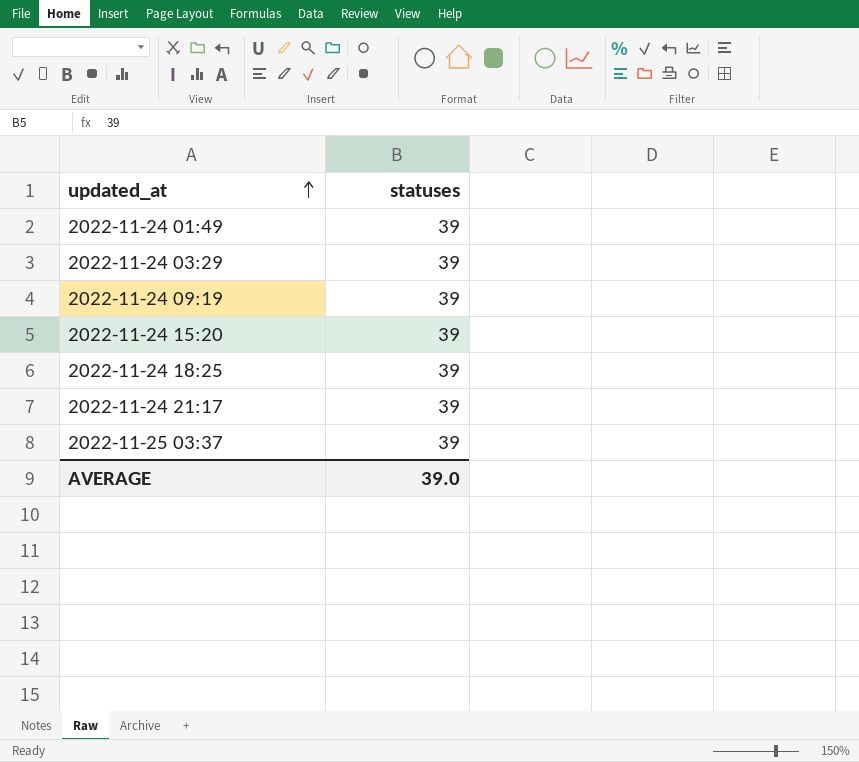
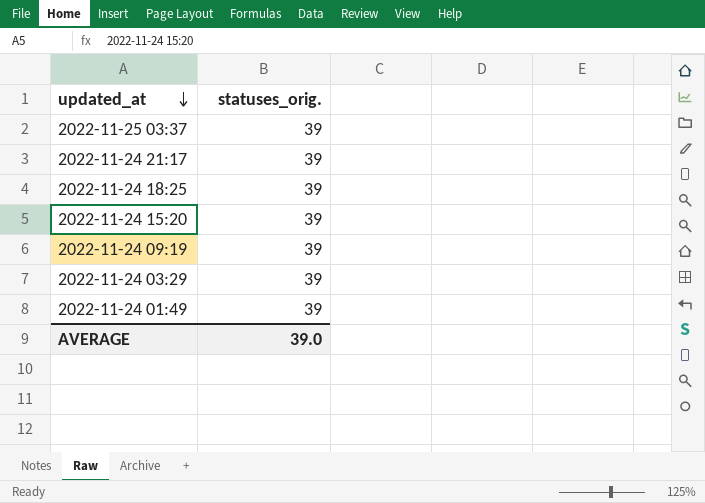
row order: updated_at ascending -> updated_at descending
column name: statuses -> statuses_orig.

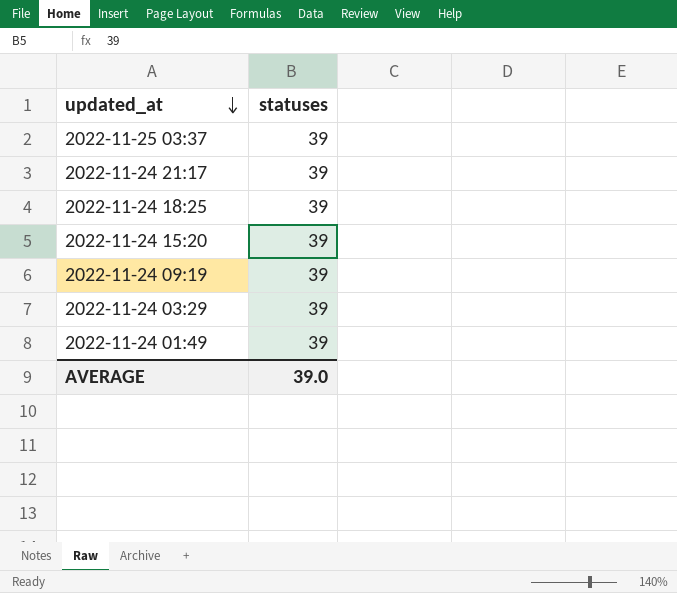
column name: statuses_orig. -> statuses

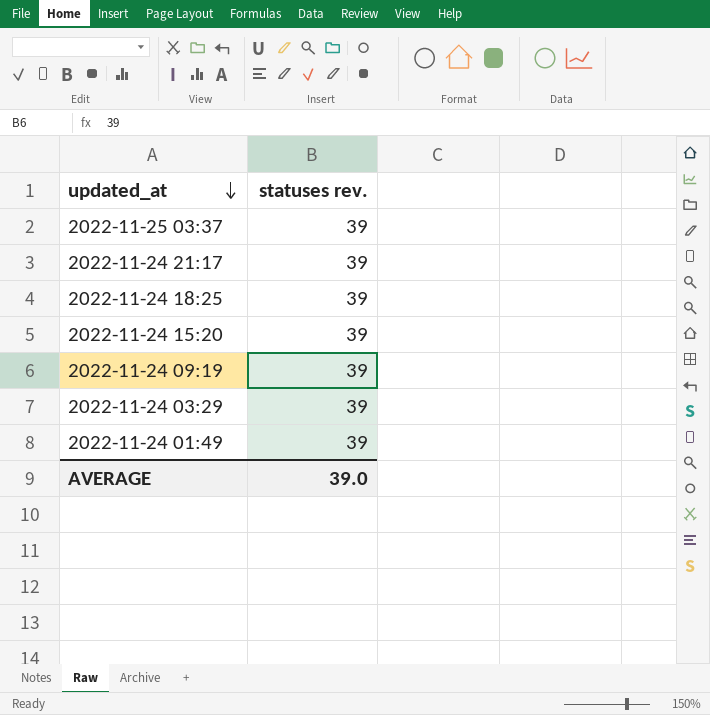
column name: statuses -> statuses rev.

